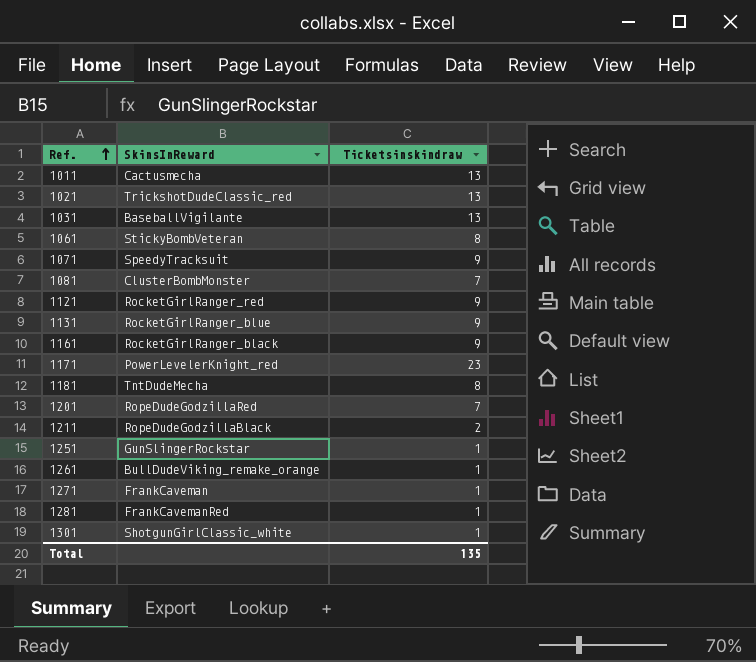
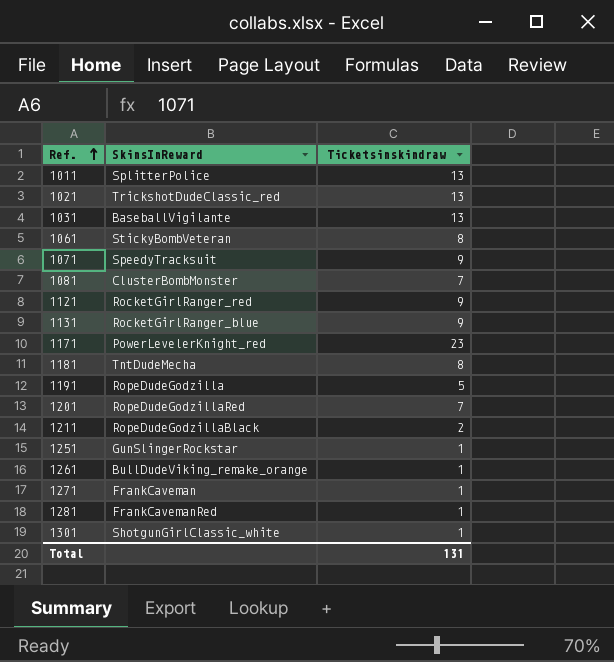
row 1161: RocketGirlRanger_black | 9 -> none
1011 | SkinsInReward: Cactusmecha -> SplitterPolice
row 1191: none -> RopeDudeGodzilla | 5
Total | Ticketsinskindraw: 135 -> 131

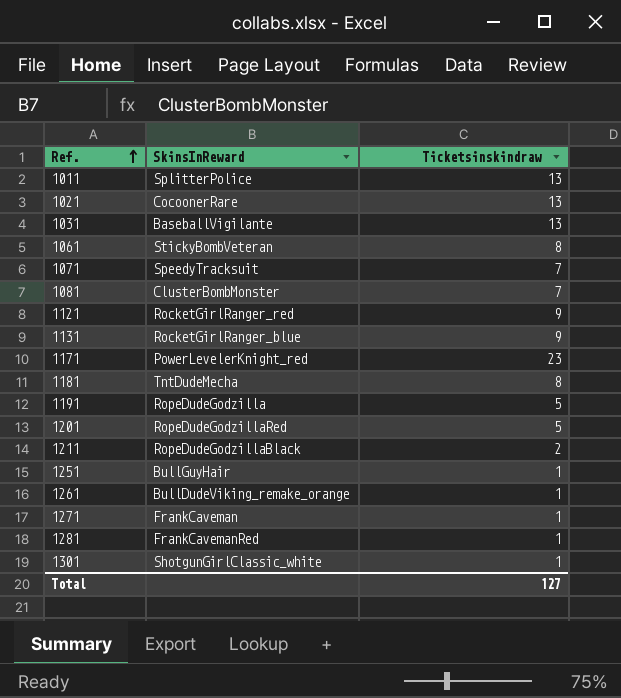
1021 | SkinsInReward: TrickshotDudeClassic_red -> CocoonerRare
1071 | Ticketsinskindraw: 9 -> 7
1201 | Ticketsinskindraw: 7 -> 5
1251 | SkinsInReward: GunSlingerRockstar -> BullGuyHair
Total | Ticketsinskindraw: 131 -> 127

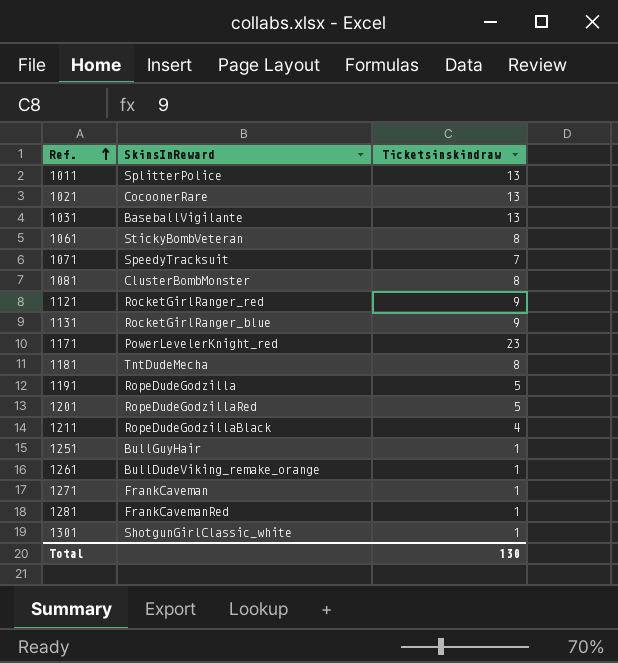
1081 | Ticketsinskindraw: 7 -> 8
1211 | Ticketsinskindraw: 2 -> 4
Total | Ticketsinskindraw: 127 -> 130

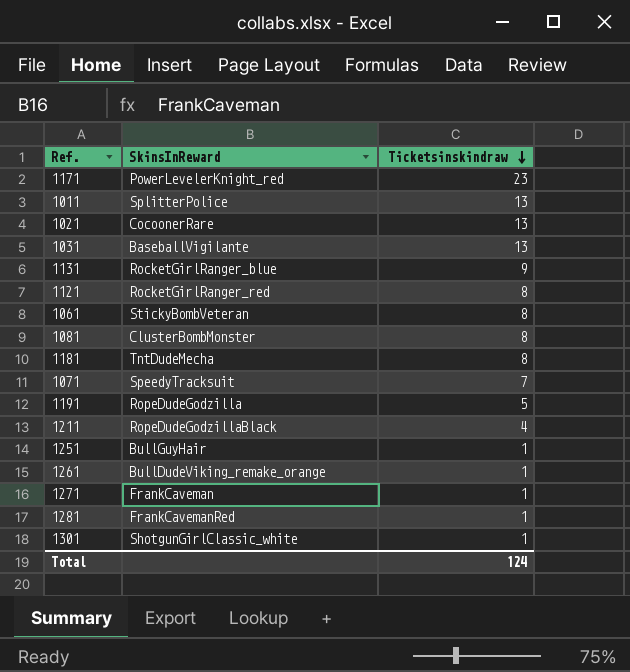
row order: Ref. ascending -> Ticketsinskindraw descending
row 1201: RopeDudeGodzillaRed | 5 -> none
1121 | Ticketsinskindraw: 9 -> 8
Total | Ticketsinskindraw: 130 -> 124

